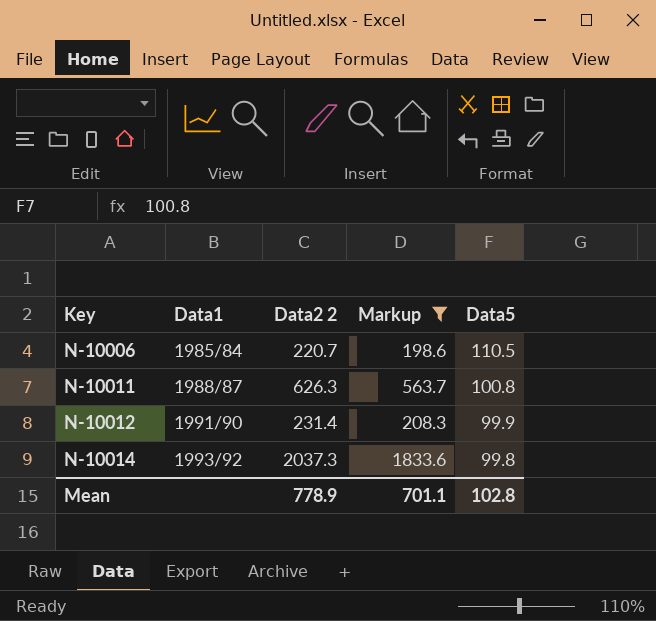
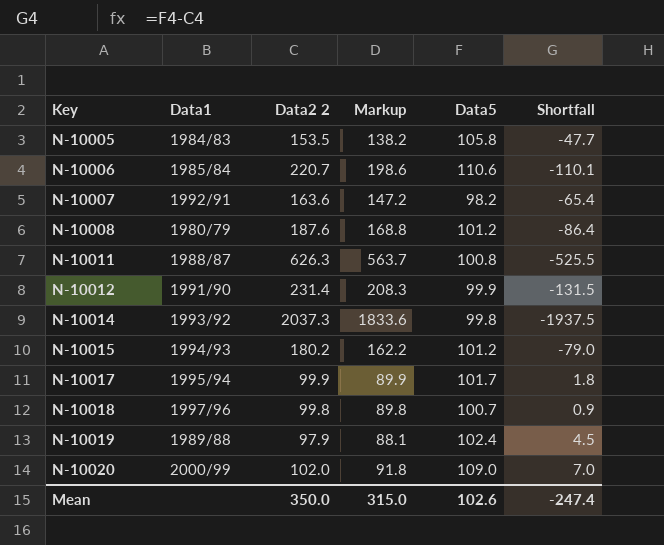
filter: Markup >= 198.6 -> none
column Shortfall | formula: none -> [Data5] - [Data2 2]
N-10006 | Data5: 110.5 -> 110.6
Mean | Data2 2: 778.9 -> 350.0
Mean | Markup: 701.1 -> 315.0
Mean | Data5: 102.8 -> 102.6

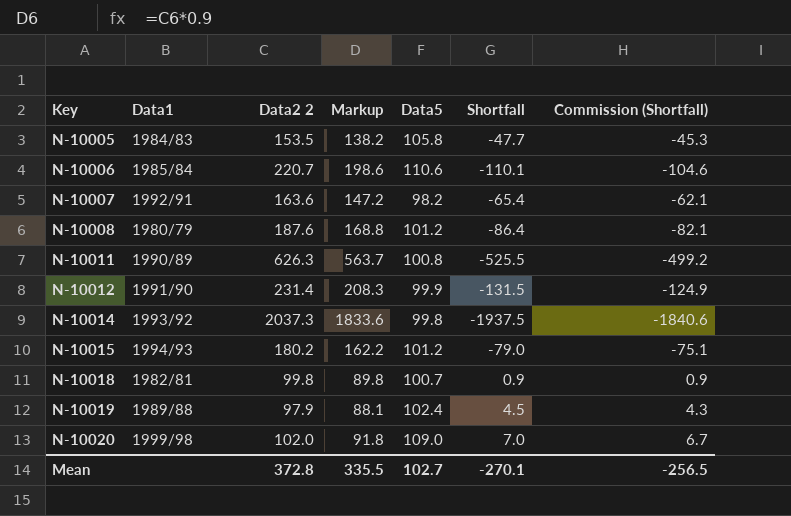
column Commission (Shortfall) | formula: none -> [Shortfall] * 0.95
row N-10017: 1995/94 | 99.9 | 89.9 | 101.7 | 1.8 -> none
N-10011 | Data1: 1988/87 -> 1990/89
N-10018 | Data1: 1997/96 -> 1982/81
N-10020 | Data1: 2000/99 -> 1999/98
Mean | Data2 2: 350.0 -> 372.8
Mean | Markup: 315.0 -> 335.5
Mean | Data5: 102.6 -> 102.7
Mean | Shortfall: -247.4 -> -270.1

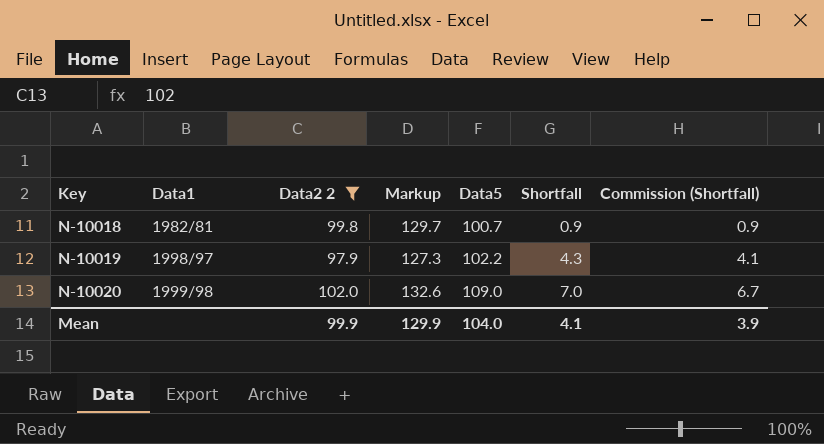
filter: none -> Data2 2 <= 102.0
column Markup | formula: [Data2 2] * 0.9 -> [Data2 2] * 1.3
N-10019 | Data1: 1989/88 -> 1998/97
N-10019 | Data5: 102.4 -> 102.2
N-10019 | Shortfall: 4.5 -> 4.3
N-10019 | Commission (Shortfall): 4.3 -> 4.1
Mean | Data2 2: 372.8 -> 99.9
Mean | Markup: 335.5 -> 129.9
Mean | Data5: 102.7 -> 104.0
Mean | Shortfall: -270.1 -> 4.1
Mean | Commission (Shortfall): -256.5 -> 3.9

